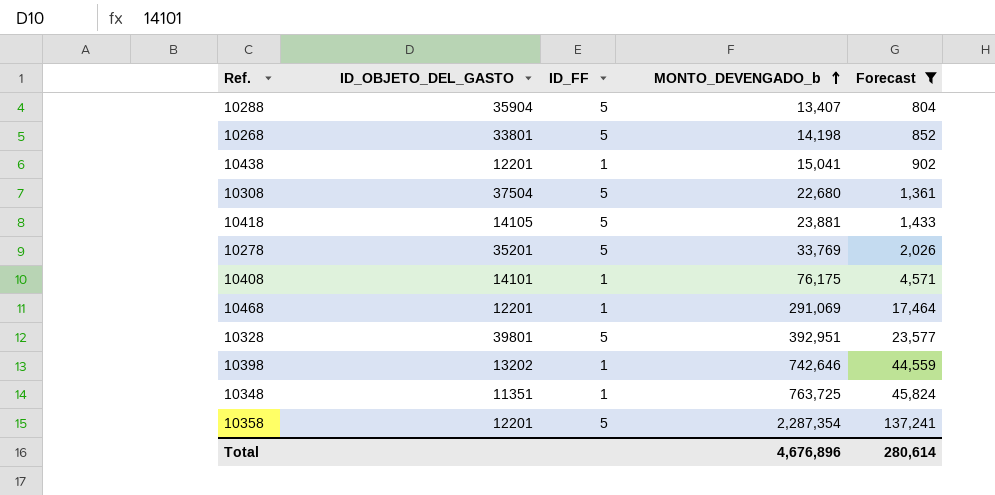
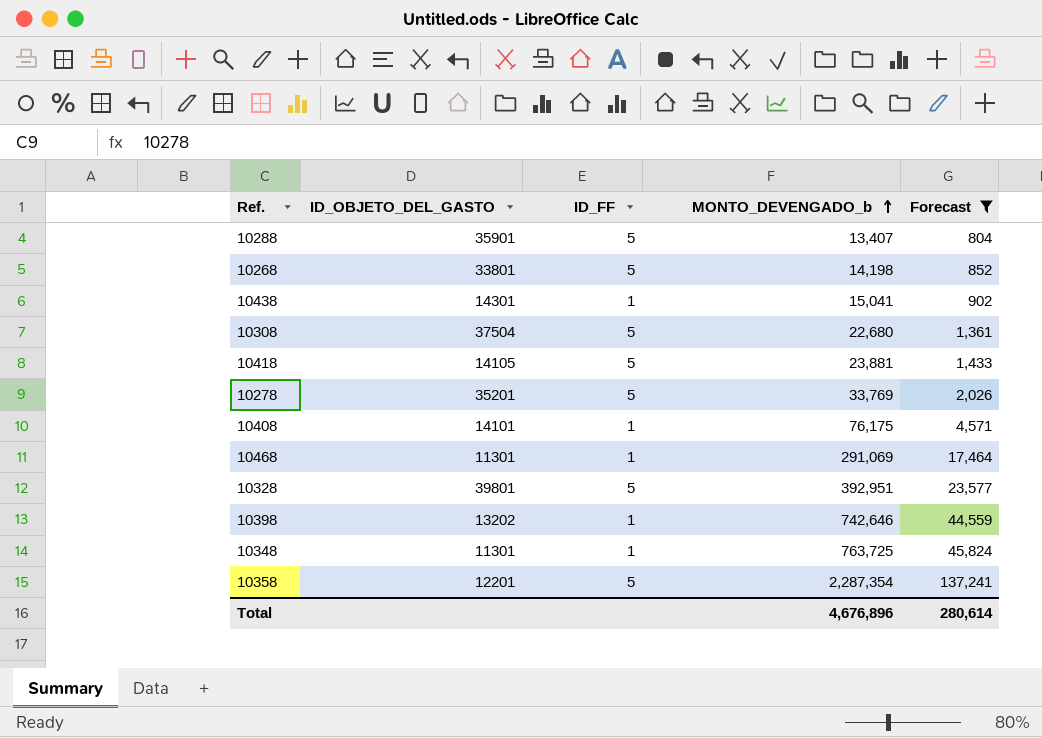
10288 | ID_OBJETO_DEL_GASTO: 35904 -> 35901
10438 | ID_OBJETO_DEL_GASTO: 12201 -> 14301
10468 | ID_OBJETO_DEL_GASTO: 12201 -> 11301
10348 | ID_OBJETO_DEL_GASTO: 11351 -> 11301

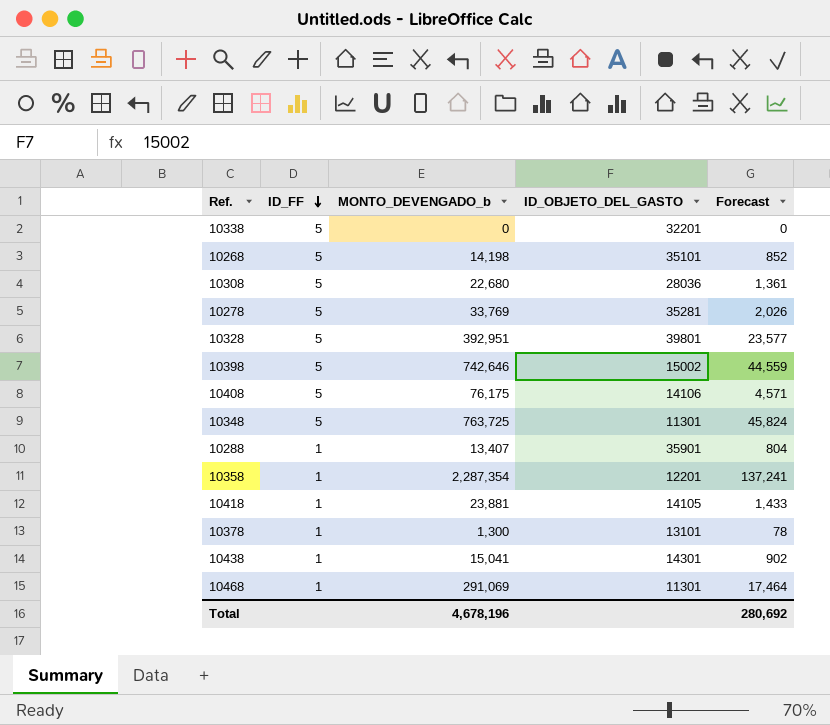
filter: Forecast >= 804 -> none
row order: MONTO_DEVENGADO_b ascending -> ID_FF descending
column ID_OBJETO_DEL_GASTO | position: 2 -> 4
10268 | ID_OBJETO_DEL_GASTO: 33801 -> 35101
10308 | ID_OBJETO_DEL_GASTO: 37504 -> 28036
10278 | ID_OBJETO_DEL_GASTO: 35201 -> 35281
10398 | ID_FF: 1 -> 5
10398 | ID_OBJETO_DEL_GASTO: 13202 -> 15002
10408 | ID_FF: 1 -> 5
10408 | ID_OBJETO_DEL_GASTO: 14101 -> 14106
10348 | ID_FF: 1 -> 5
10288 | ID_FF: 5 -> 1
10358 | ID_FF: 5 -> 1
10418 | ID_FF: 5 -> 1
Total | MONTO_DEVENGADO_b: 4,676,896 -> 4,678,196
Total | Forecast: 280,614 -> 280,692

